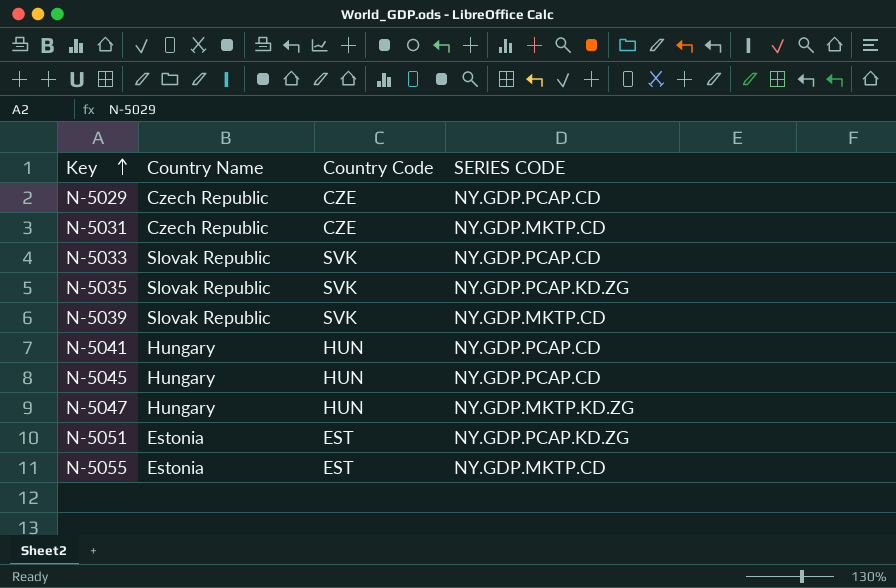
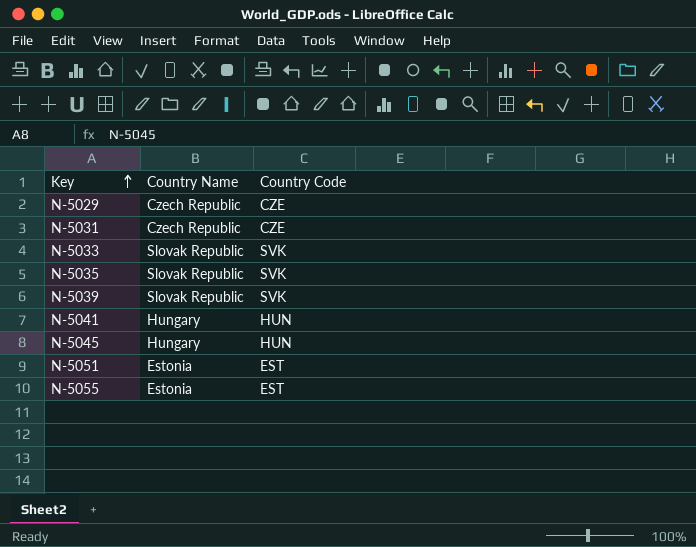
column SERIES CODE | position: 4 -> none
row N-5047: Hungary | HUN | NY.GDP.MKTP.KD.ZG -> none

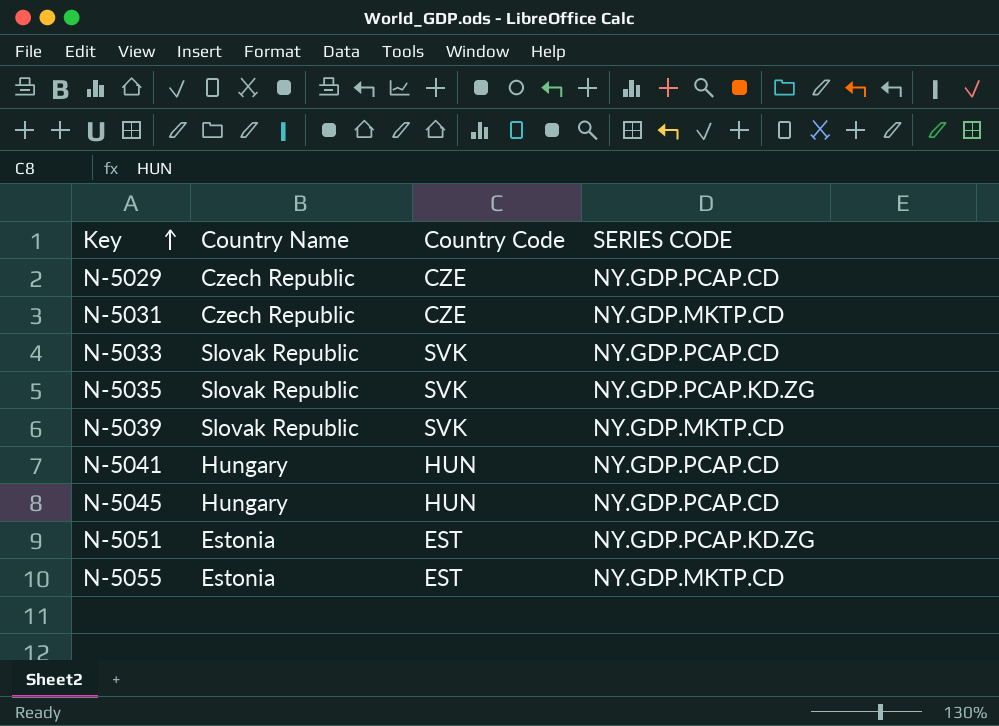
column SERIES CODE | position: none -> 4

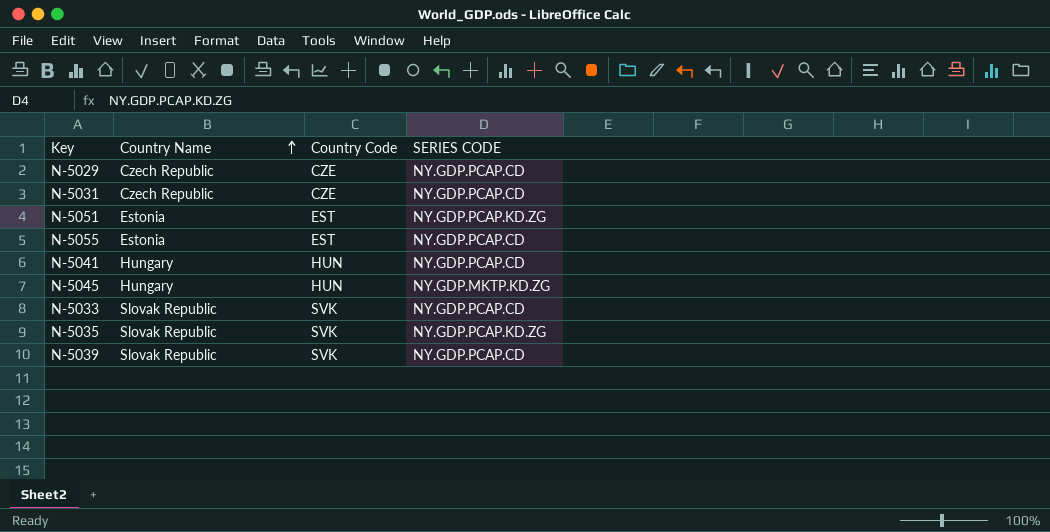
row order: Key ascending -> Country Name ascending
N-5031 | SERIES CODE: NY.GDP.MKTP.CD -> NY.GDP.PCAP.CD
N-5055 | SERIES CODE: NY.GDP.MKTP.CD -> NY.GDP.PCAP.CD
N-5045 | SERIES CODE: NY.GDP.PCAP.CD -> NY.GDP.MKTP.KD.ZG
N-5039 | SERIES CODE: NY.GDP.MKTP.CD -> NY.GDP.PCAP.CD

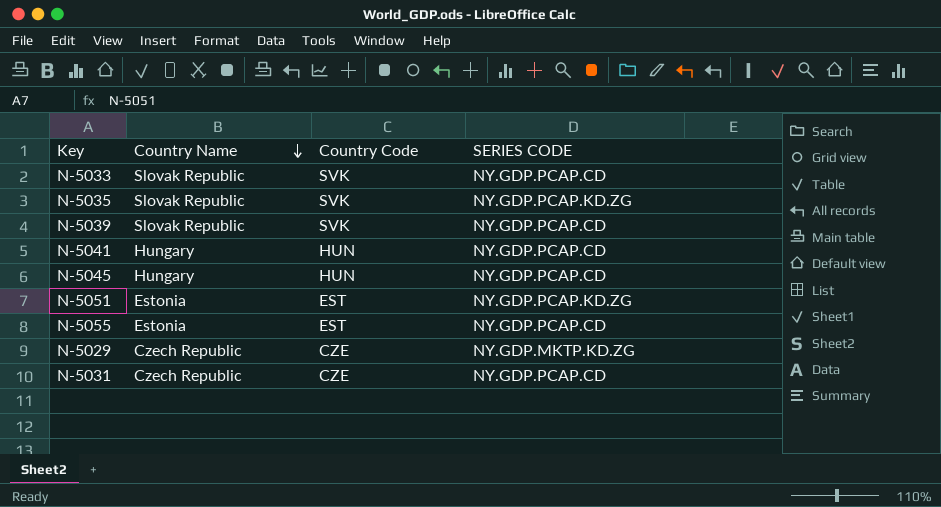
row order: Country Name ascending -> Country Name descending
N-5045 | SERIES CODE: NY.GDP.MKTP.KD.ZG -> NY.GDP.PCAP.CD
N-5029 | SERIES CODE: NY.GDP.PCAP.CD -> NY.GDP.MKTP.KD.ZG

